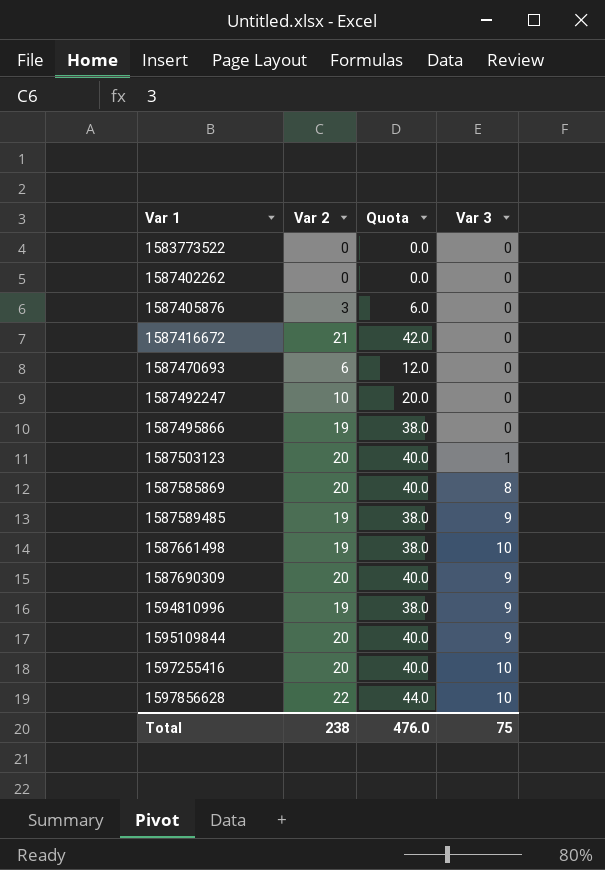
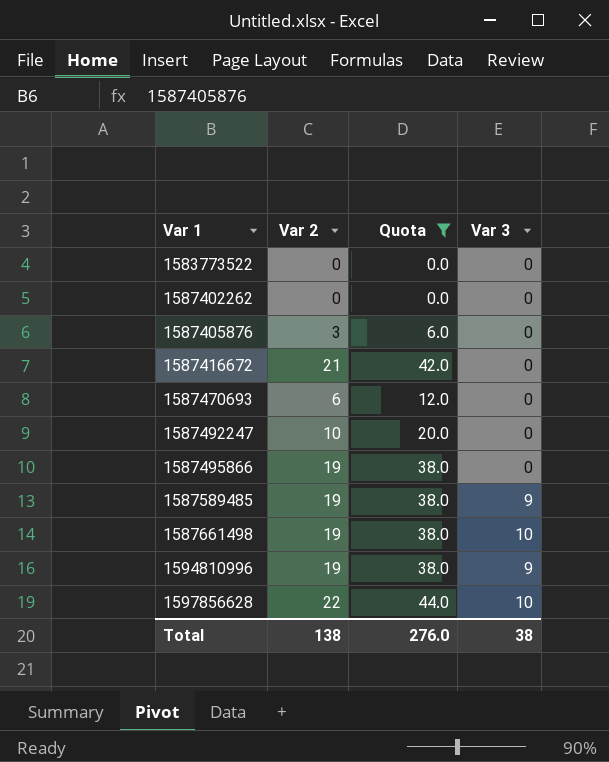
filter: none -> Quota != 40.0
Total | Var 2: 238 -> 138
Total | Quota: 476.0 -> 276.0
Total | Var 3: 75 -> 38

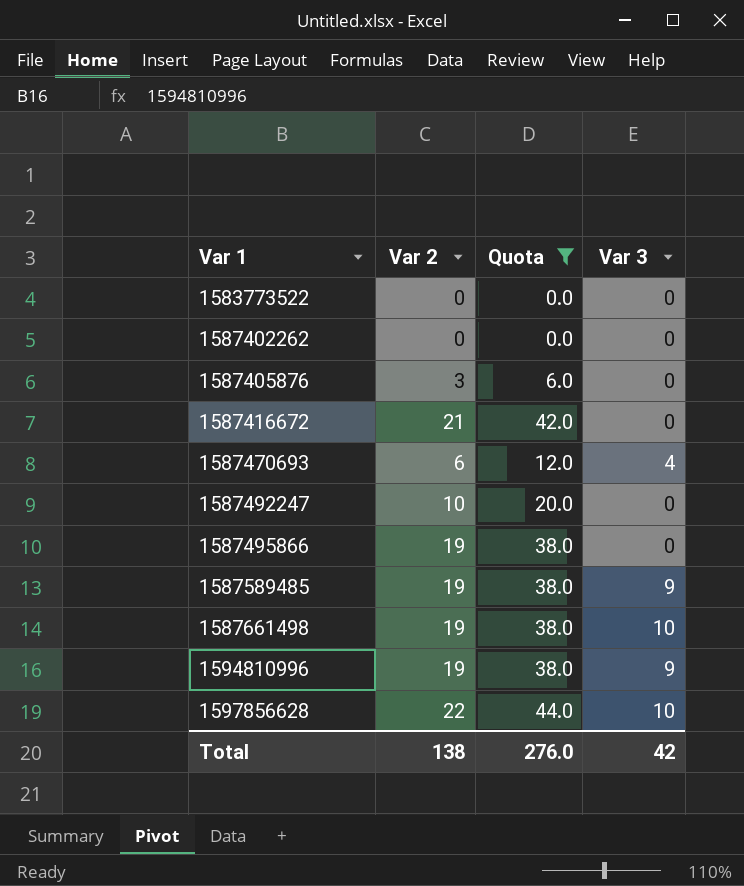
1587470693 | Var 3: 0 -> 4
Total | Var 3: 38 -> 42

